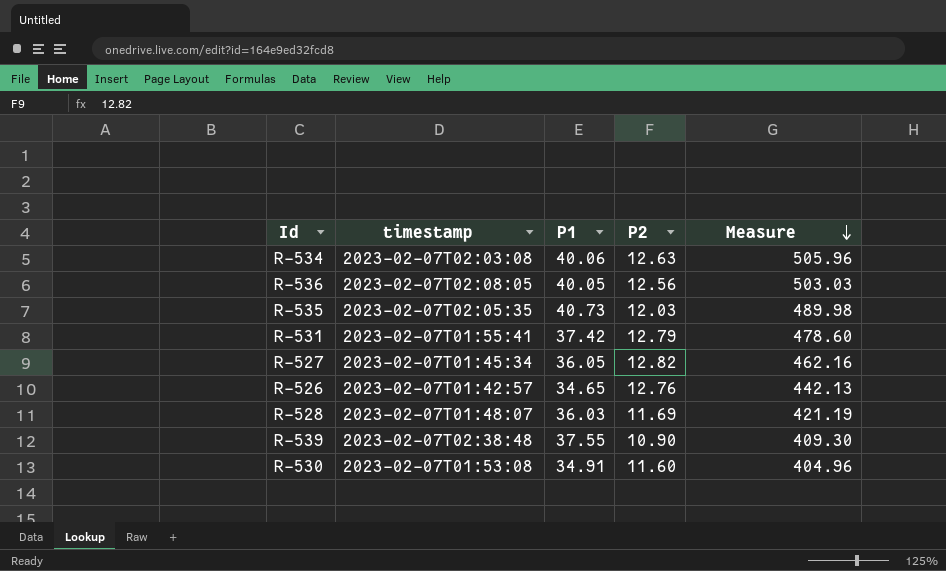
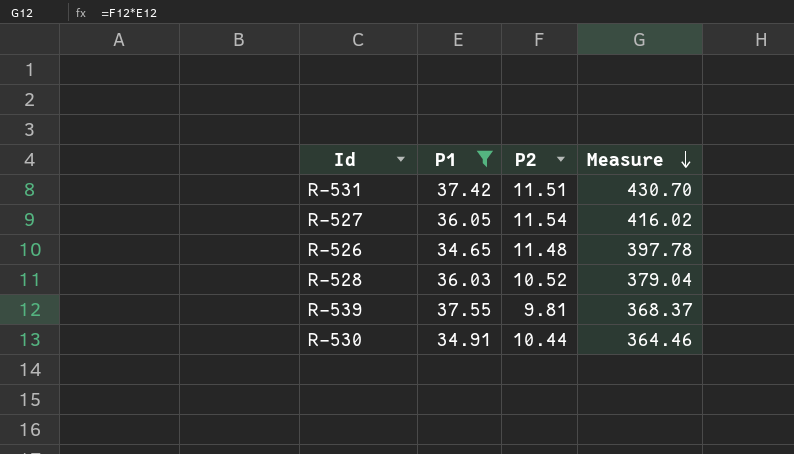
filter: none -> P1 <= 37.55
column timestamp | position: 2 -> none
R-531 | P2: 12.79 -> 11.51
R-531 | Measure: 478.60 -> 430.70
R-527 | P2: 12.82 -> 11.54
R-527 | Measure: 462.16 -> 416.02
R-526 | P2: 12.76 -> 11.48
R-526 | Measure: 442.13 -> 397.78
R-528 | P2: 11.69 -> 10.52
R-528 | Measure: 421.19 -> 379.04
R-539 | P2: 10.90 -> 9.81
R-539 | Measure: 409.30 -> 368.37
R-530 | P2: 11.60 -> 10.44
R-530 | Measure: 404.96 -> 364.46

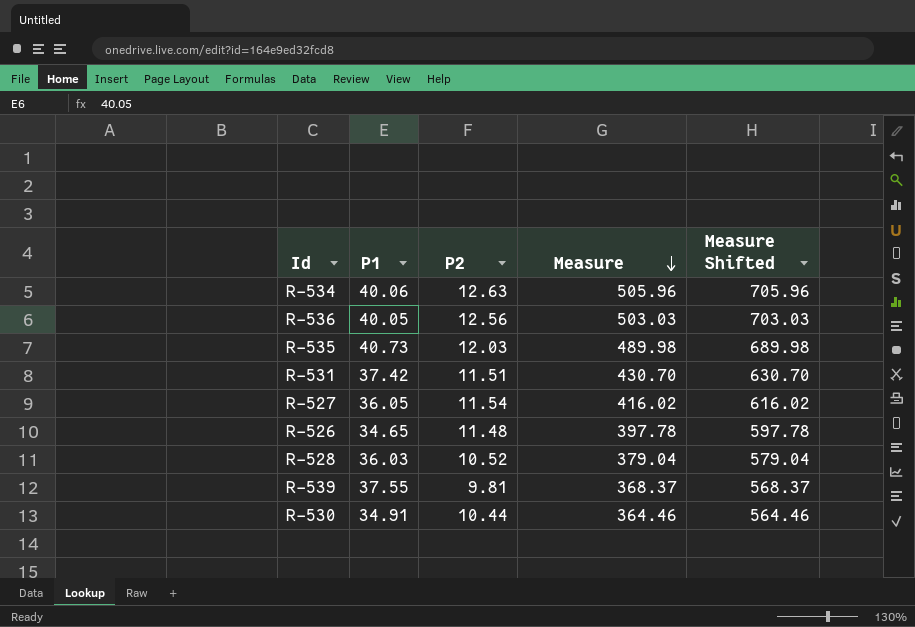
filter: P1 <= 37.55 -> none
column Measure Shifted | formula: none -> [Measure] + 200

